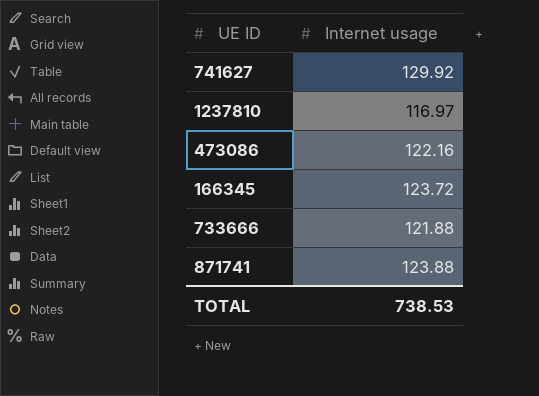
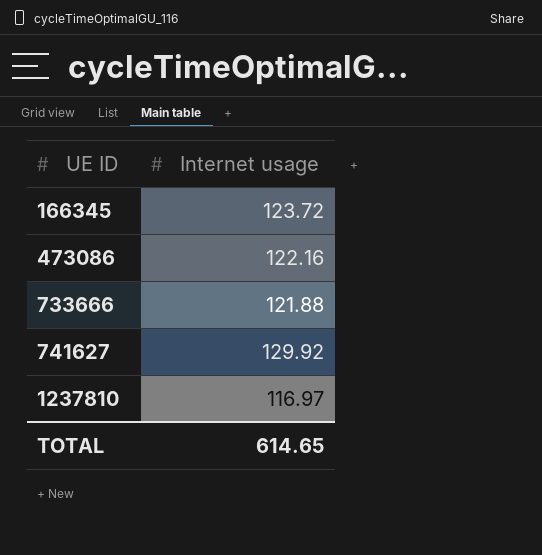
row order: none -> UE ID ascending
row 871741: 123.88 -> none
TOTAL | Internet usage: 738.53 -> 614.65

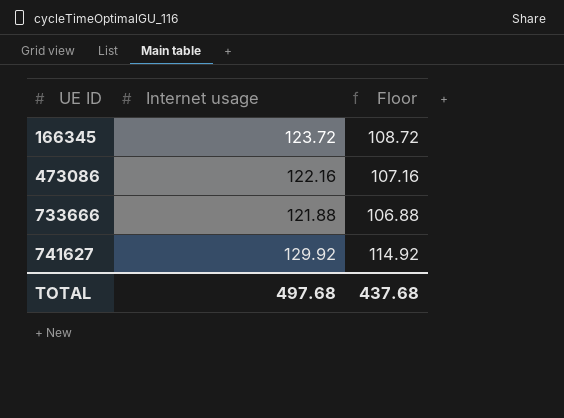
column Floor | formula: none -> [Internet usage] - 15
row 1237810: 116.97 -> none
TOTAL | Internet usage: 614.65 -> 497.68

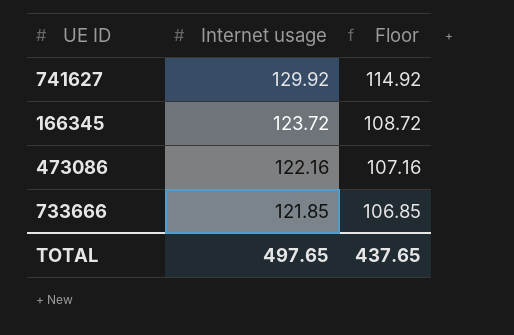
row order: UE ID ascending -> Internet usage descending
733666 | Internet usage: 121.88 -> 121.85
733666 | Floor: 106.88 -> 106.85
TOTAL | Internet usage: 497.68 -> 497.65
TOTAL | Floor: 437.68 -> 437.65

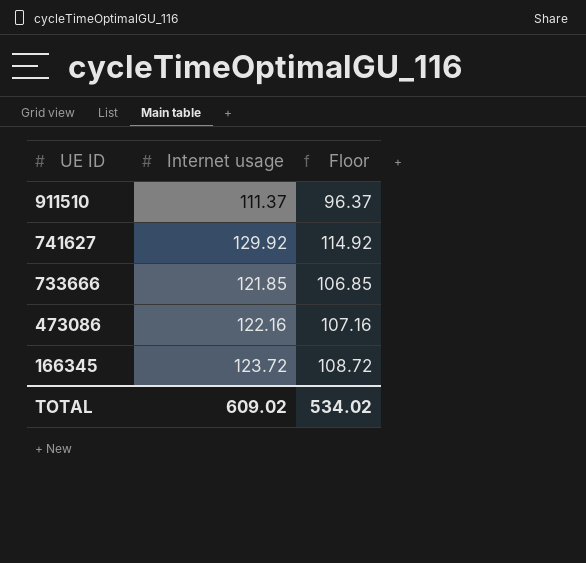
row order: Internet usage descending -> UE ID descending
row 911510: none -> 111.37 | 96.37
TOTAL | Internet usage: 497.65 -> 609.02
TOTAL | Floor: 437.65 -> 534.02

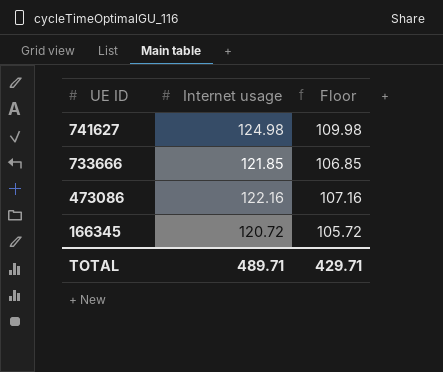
row 911510: 111.37 | 96.37 -> none
741627 | Internet usage: 129.92 -> 124.98
741627 | Floor: 114.92 -> 109.98
166345 | Internet usage: 123.72 -> 120.72
166345 | Floor: 108.72 -> 105.72
TOTAL | Internet usage: 609.02 -> 489.71
TOTAL | Floor: 534.02 -> 429.71

